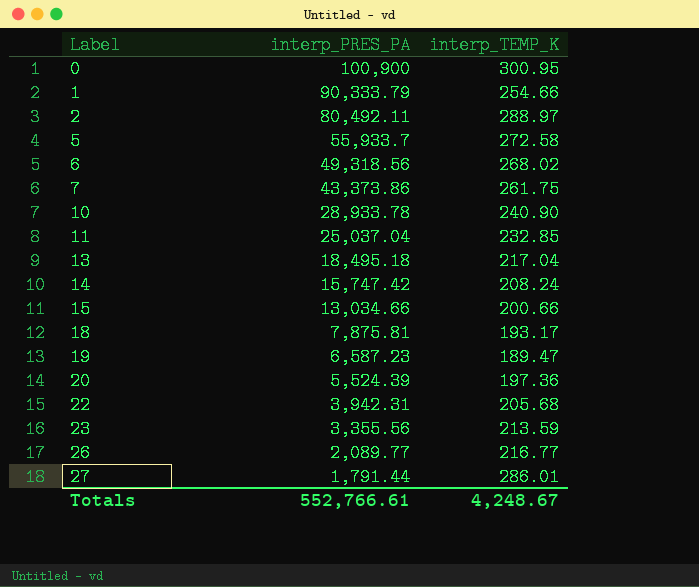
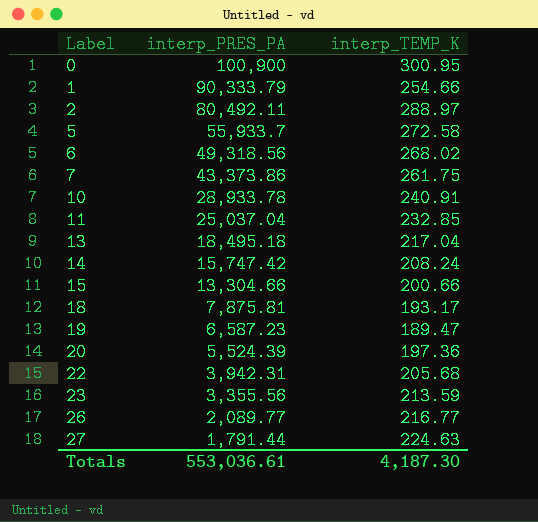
10 | interp_TEMP_K: 240.90 -> 240.91
15 | interp_PRES_PA: 13,034.66 -> 13,304.66
27 | interp_TEMP_K: 286.01 -> 224.63
Totals | interp_PRES_PA: 552,766.61 -> 553,036.61
Totals | interp_TEMP_K: 4,248.67 -> 4,187.30

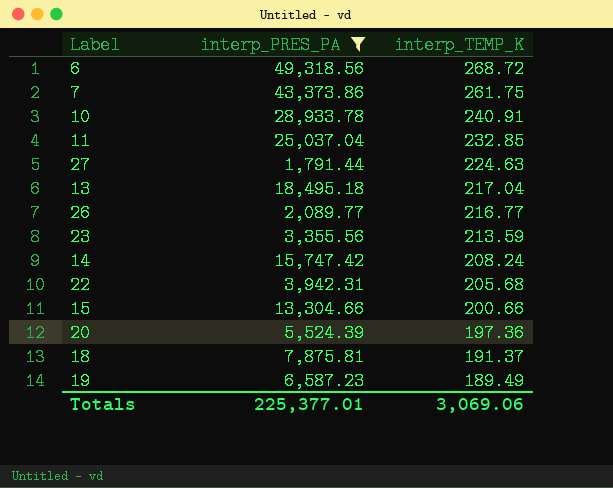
filter: none -> interp_PRES_PA <= 49,318.56
row order: Label ascending -> interp_TEMP_K descending
6 | interp_TEMP_K: 268.02 -> 268.72
18 | interp_TEMP_K: 193.17 -> 191.37
19 | interp_TEMP_K: 189.47 -> 189.49
Totals | interp_PRES_PA: 553,036.61 -> 225,377.01
Totals | interp_TEMP_K: 4,187.30 -> 3,069.06

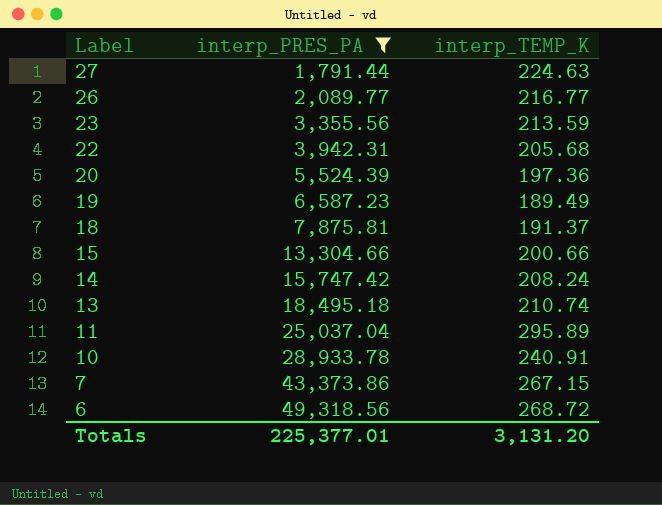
row order: interp_TEMP_K descending -> Label descending
13 | interp_TEMP_K: 217.04 -> 210.74
11 | interp_TEMP_K: 232.85 -> 295.89
7 | interp_TEMP_K: 261.75 -> 267.15
Totals | interp_TEMP_K: 3,069.06 -> 3,131.20

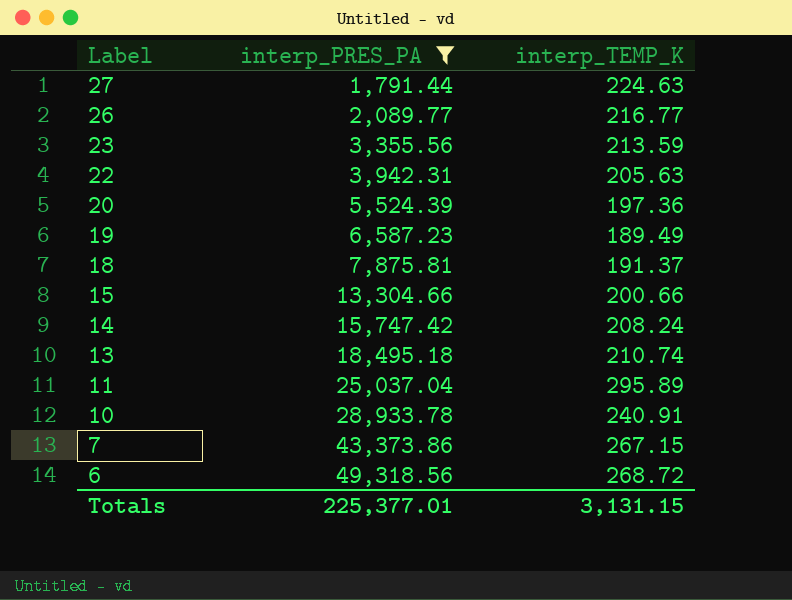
22 | interp_TEMP_K: 205.68 -> 205.63
Totals | interp_TEMP_K: 3,131.20 -> 3,131.15

